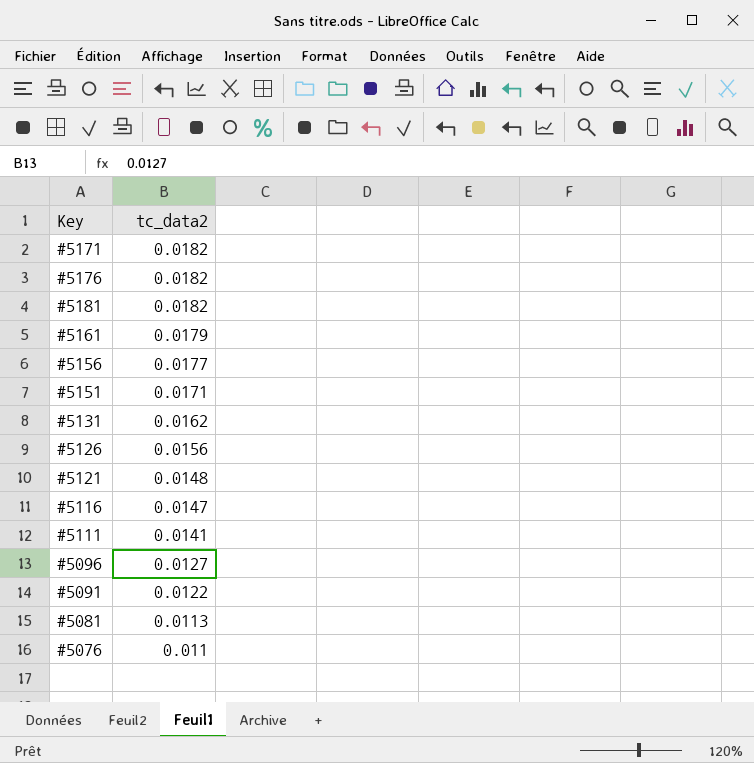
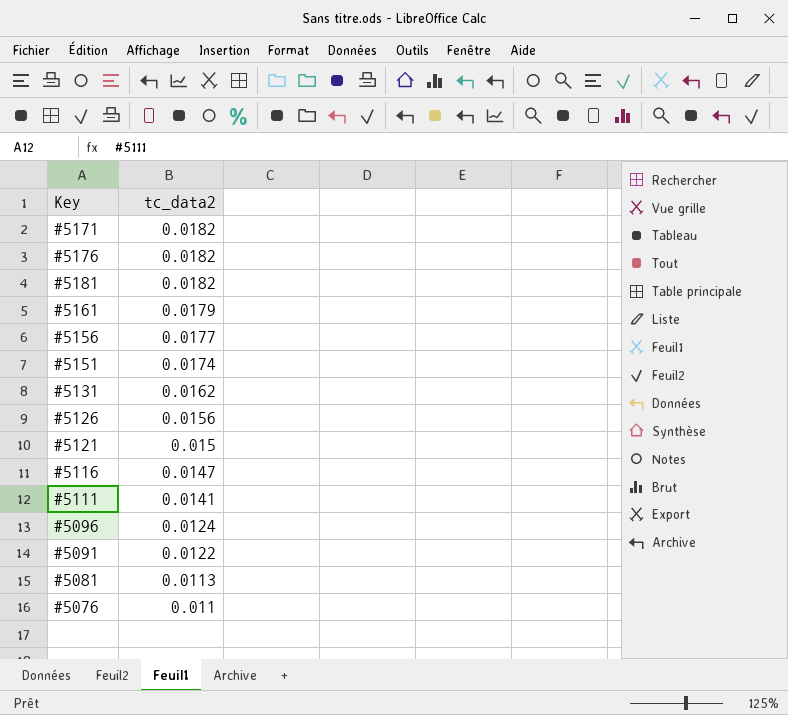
#5151 | tc_data2: 0.0171 -> 0.0174
#5121 | tc_data2: 0.0148 -> 0.015
#5096 | tc_data2: 0.0127 -> 0.0124

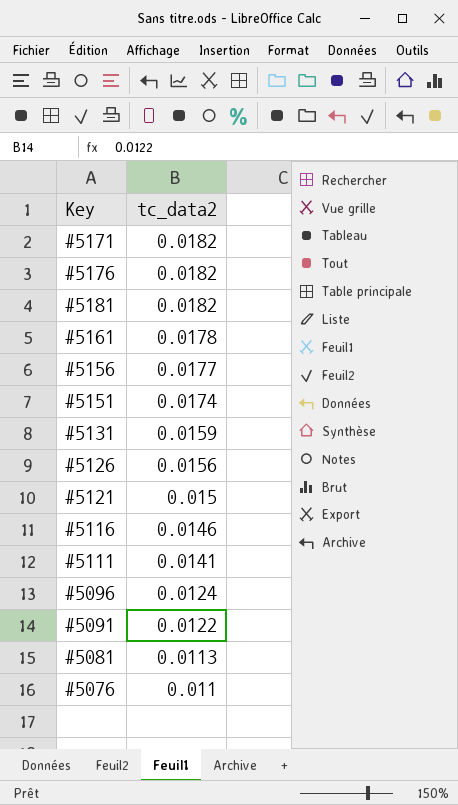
#5161 | tc_data2: 0.0179 -> 0.0178
#5131 | tc_data2: 0.0162 -> 0.0159
#5116 | tc_data2: 0.0147 -> 0.0146

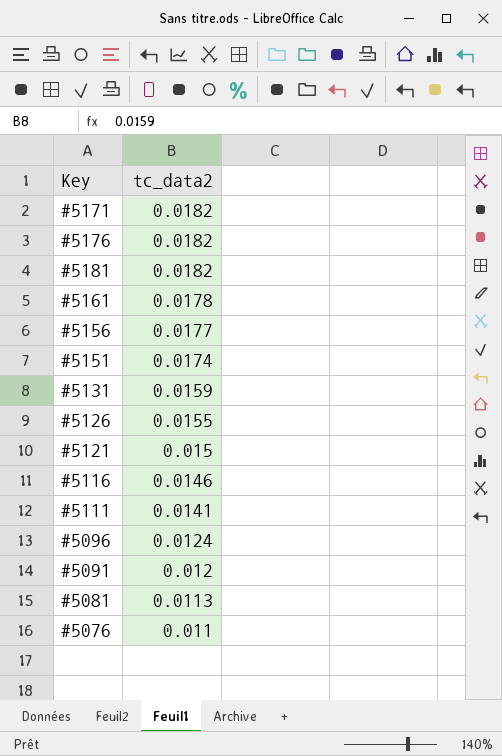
#5126 | tc_data2: 0.0156 -> 0.0155
#5091 | tc_data2: 0.0122 -> 0.012

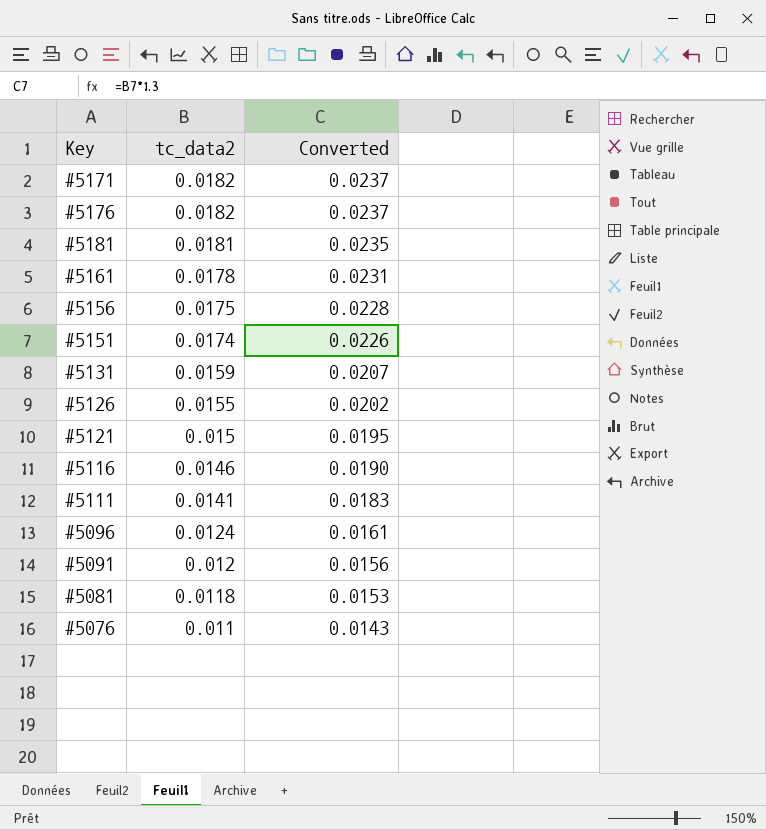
column Converted | formula: none -> [tc_data2] * 1.3
#5181 | tc_data2: 0.0182 -> 0.0181
#5156 | tc_data2: 0.0177 -> 0.0175
#5081 | tc_data2: 0.0113 -> 0.0118

